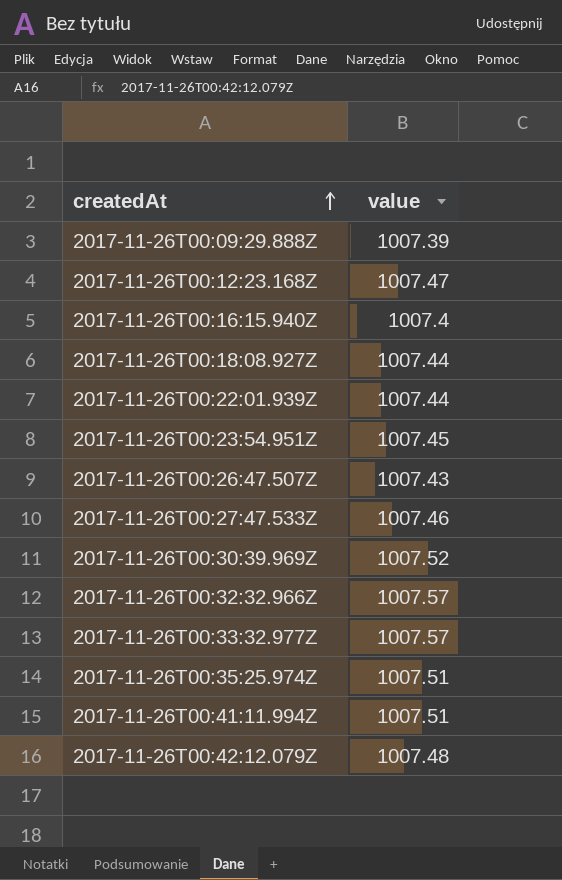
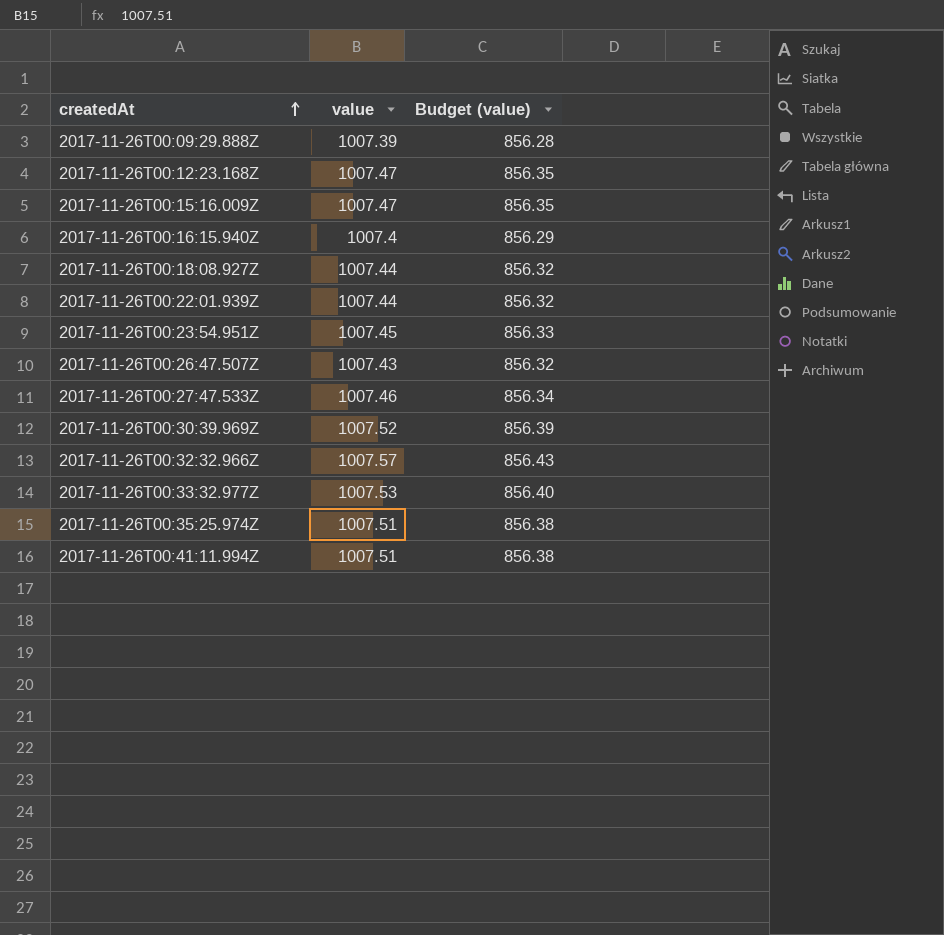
column Budget (value) | formula: none -> [value] * 0.85
row 2017-11-26T00:42:12.079Z: 1007.48 -> none
row 2017-11-26T00:15:16.009Z: none -> 1007.47 | 856.35
2017-11-26T00:33:32.977Z | value: 1007.57 -> 1007.53

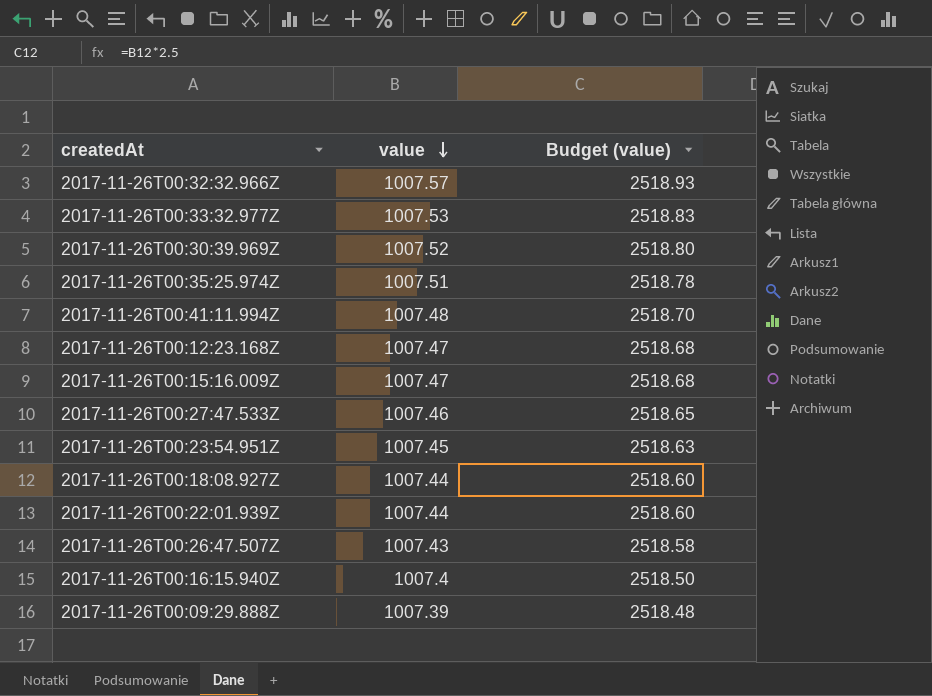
row order: createdAt ascending -> value descending
column Budget (value) | formula: [value] * 0.85 -> [value] * 2.5
2017-11-26T00:41:11.994Z | value: 1007.51 -> 1007.48

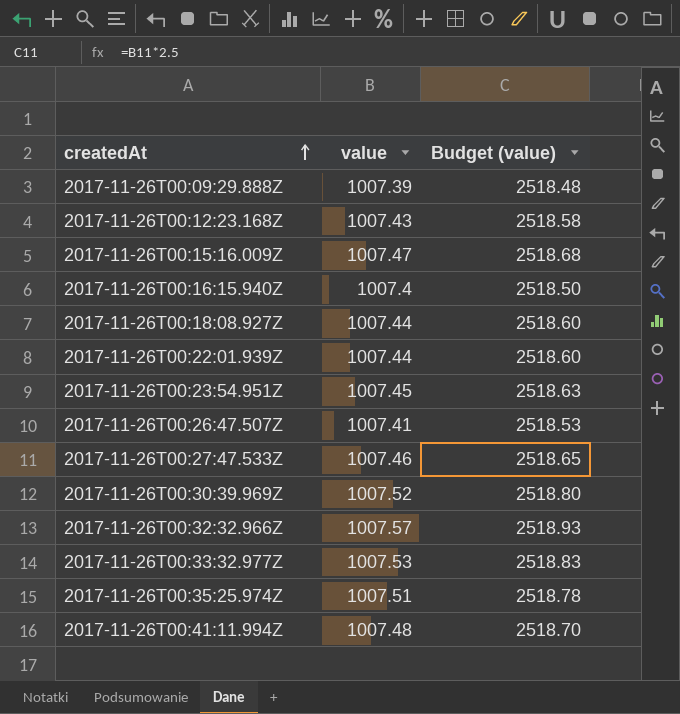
row order: value descending -> createdAt ascending
2017-11-26T00:12:23.168Z | value: 1007.47 -> 1007.43
2017-11-26T00:12:23.168Z | Budget (value): 2518.68 -> 2518.58
2017-11-26T00:26:47.507Z | value: 1007.43 -> 1007.41
2017-11-26T00:26:47.507Z | Budget (value): 2518.58 -> 2518.53

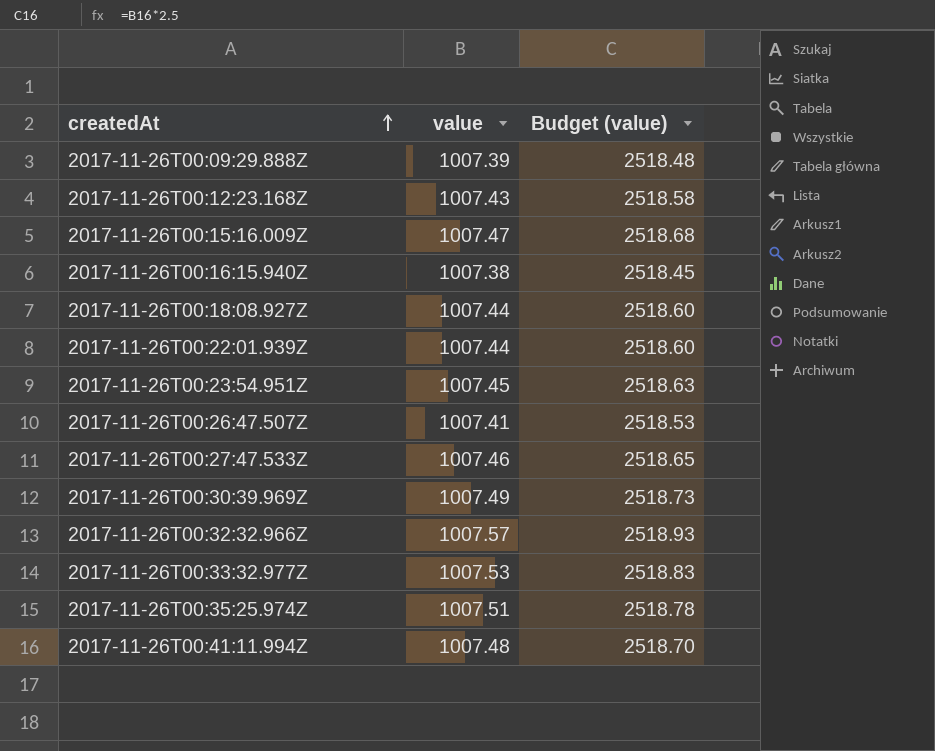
2017-11-26T00:16:15.940Z | value: 1007.4 -> 1007.38
2017-11-26T00:16:15.940Z | Budget (value): 2518.50 -> 2518.45
2017-11-26T00:30:39.969Z | value: 1007.52 -> 1007.49
2017-11-26T00:30:39.969Z | Budget (value): 2518.80 -> 2518.73

